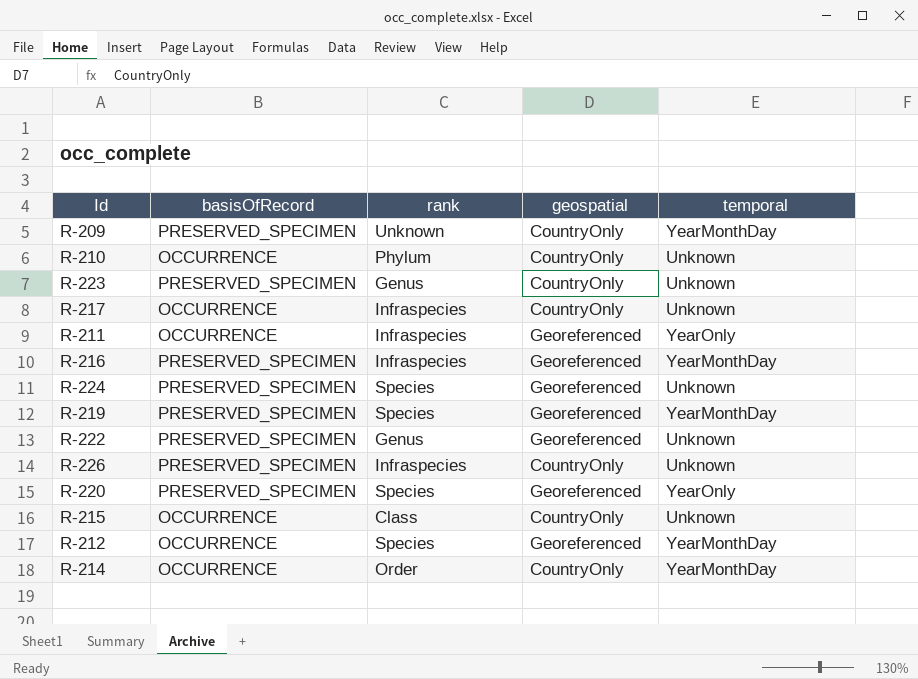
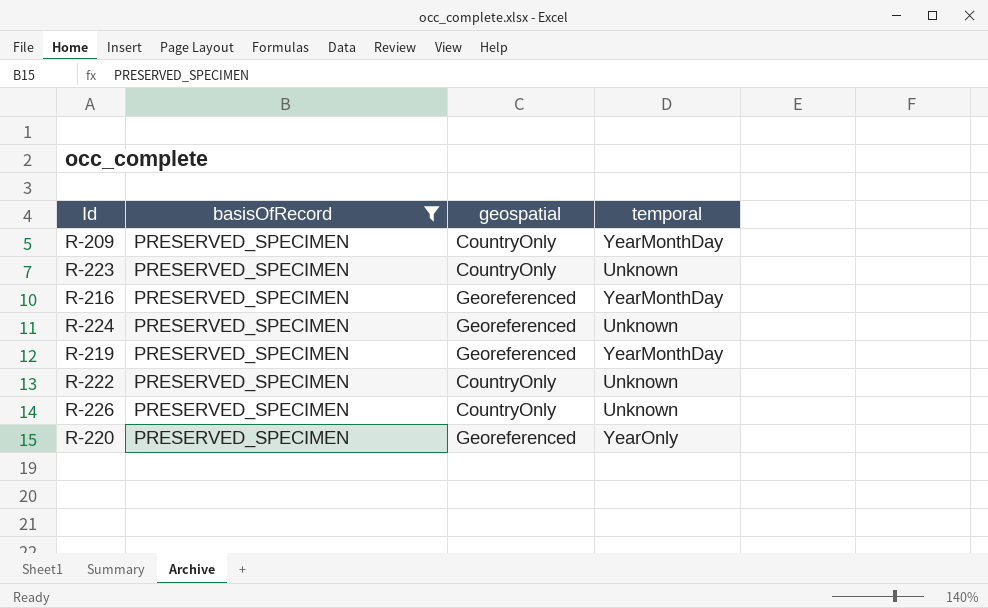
filter: none -> basisOfRecord = PRESERVED_SPECIMEN
column rank | position: 3 -> none
R-222 | geospatial: Georeferenced -> CountryOnly

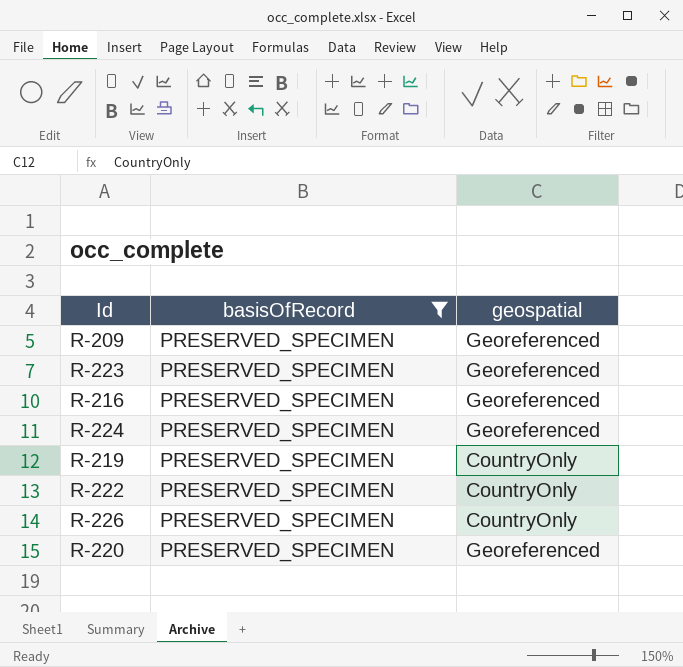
column temporal | position: 4 -> none
R-209 | geospatial: CountryOnly -> Georeferenced
R-223 | geospatial: CountryOnly -> Georeferenced
R-219 | geospatial: Georeferenced -> CountryOnly

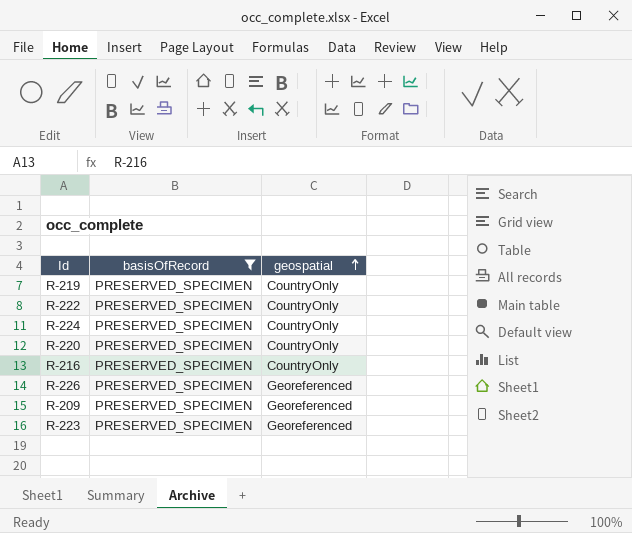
row order: none -> geospatial ascending
R-224 | geospatial: Georeferenced -> CountryOnly
R-220 | geospatial: Georeferenced -> CountryOnly
R-216 | geospatial: Georeferenced -> CountryOnly
R-226 | geospatial: CountryOnly -> Georeferenced

